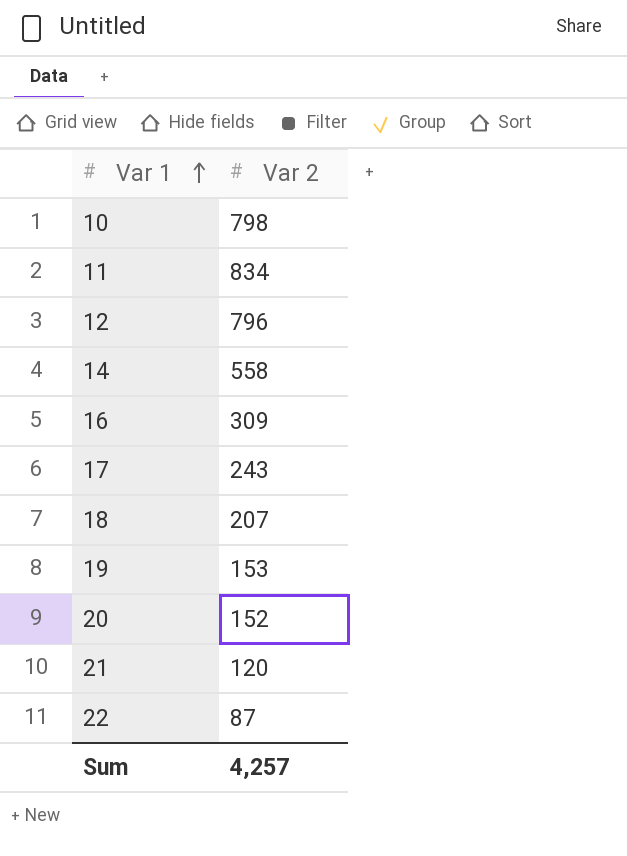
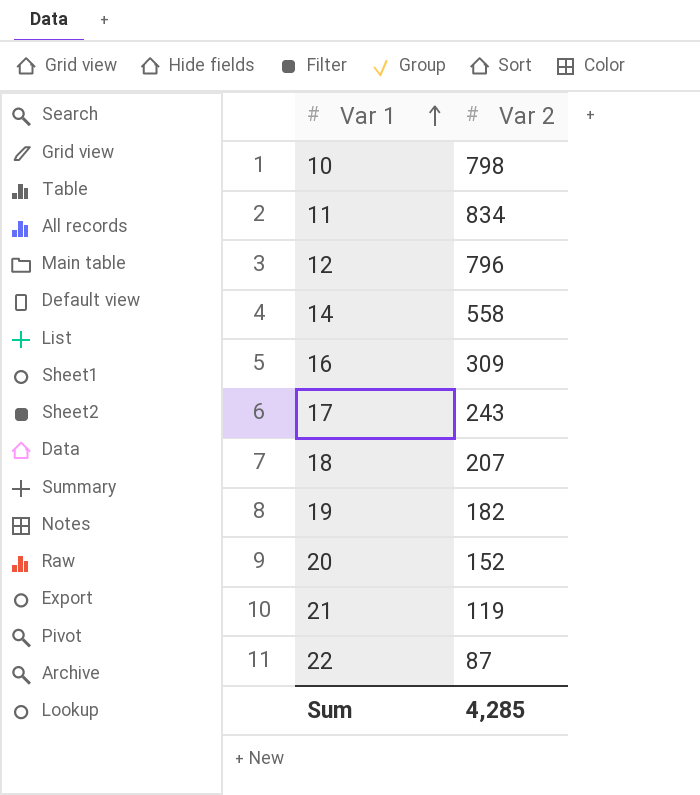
19 | Var 2: 153 -> 182
21 | Var 2: 120 -> 119
Sum | Var 2: 4,257 -> 4,285

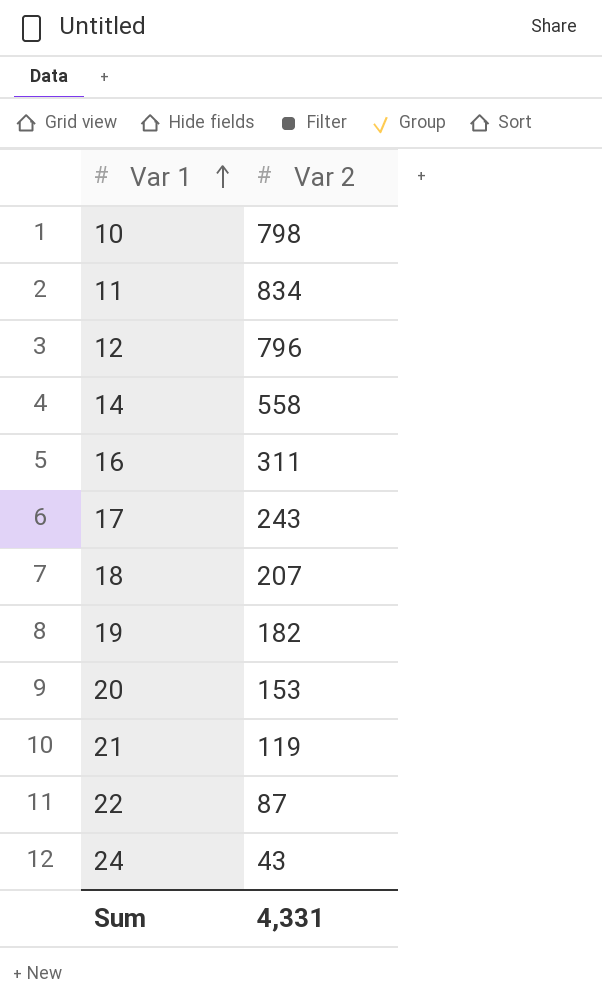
16 | Var 2: 309 -> 311
20 | Var 2: 152 -> 153
row 24: none -> 43
Sum | Var 2: 4,285 -> 4,331

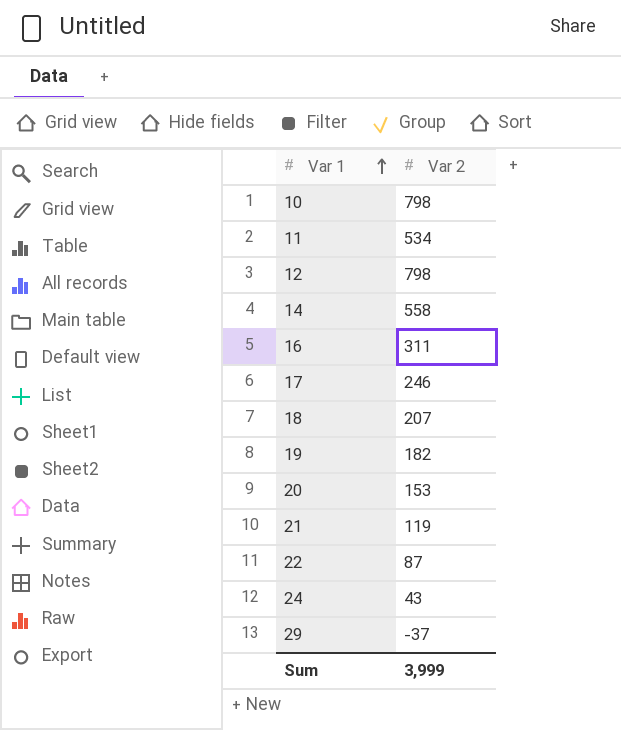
11 | Var 2: 834 -> 534
12 | Var 2: 796 -> 798
17 | Var 2: 243 -> 246
row 29: none -> -37
Sum | Var 2: 4,331 -> 3,999

